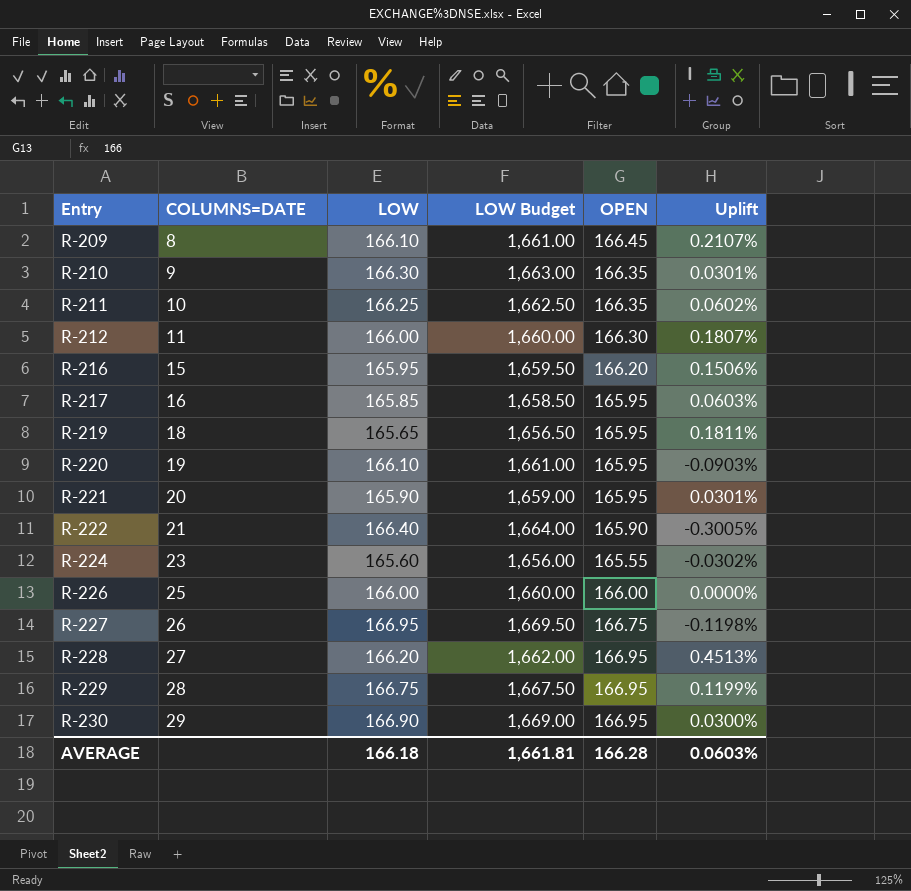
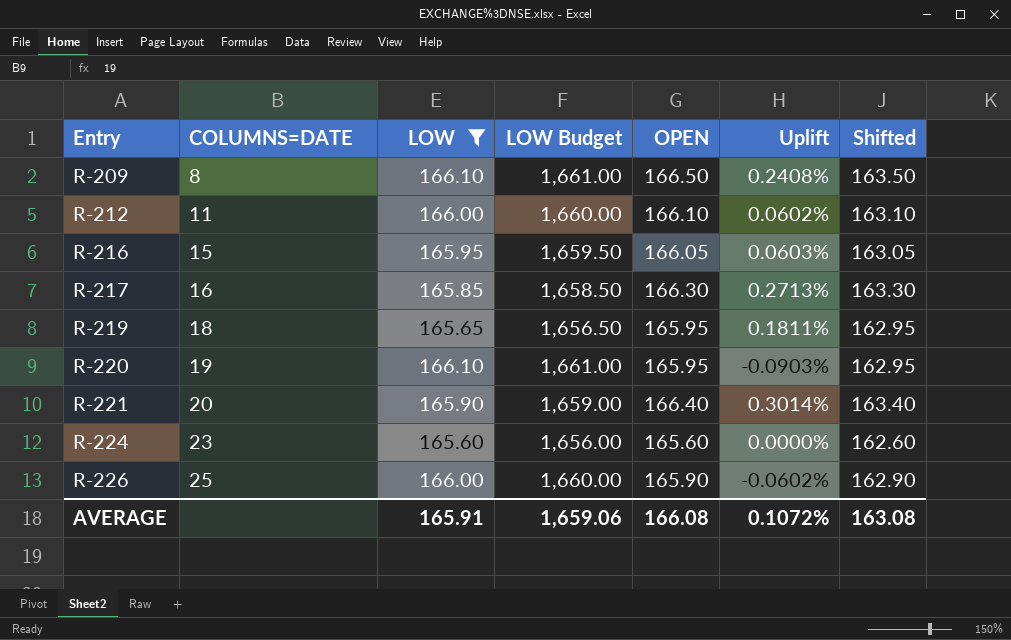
filter: none -> LOW <= 166.10
column Shifted | formula: none -> [OPEN] - 3
R-209 | OPEN: 166.45 -> 166.50
R-209 | Uplift: 0.2107% -> 0.2408%
R-212 | OPEN: 166.30 -> 166.10
R-212 | Uplift: 0.1807% -> 0.0602%
R-216 | OPEN: 166.20 -> 166.05
R-216 | Uplift: 0.1506% -> 0.0603%
R-217 | OPEN: 165.95 -> 166.30
R-217 | Uplift: 0.0603% -> 0.2713%
R-221 | OPEN: 165.95 -> 166.40
R-221 | Uplift: 0.0301% -> 0.3014%
R-224 | OPEN: 165.55 -> 165.60
R-224 | Uplift: -0.0302% -> 0.0000%
R-226 | OPEN: 166.00 -> 165.90
R-226 | Uplift: 0.0000% -> -0.0602%
AVERAGE | LOW: 166.18 -> 165.91
AVERAGE | LOW Budget: 1,661.81 -> 1,659.06
AVERAGE | OPEN: 166.28 -> 166.08
AVERAGE | Uplift: 0.0603% -> 0.1072%

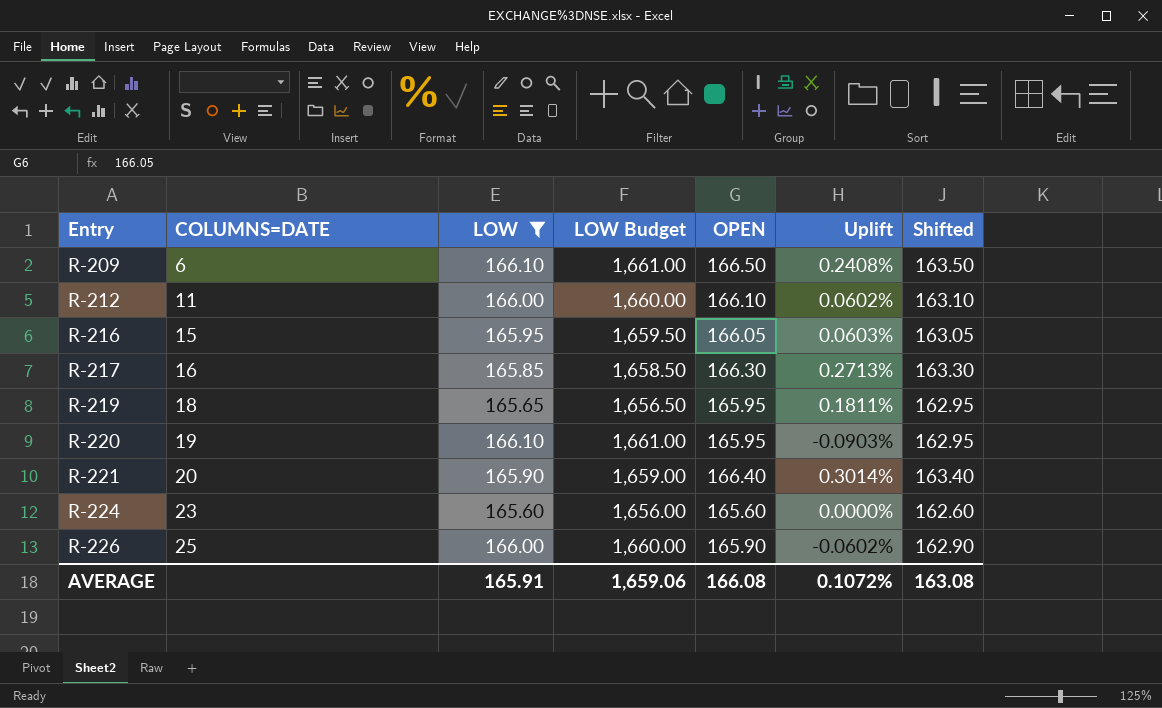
R-209 | COLUMNS=DATE: 8 -> 6

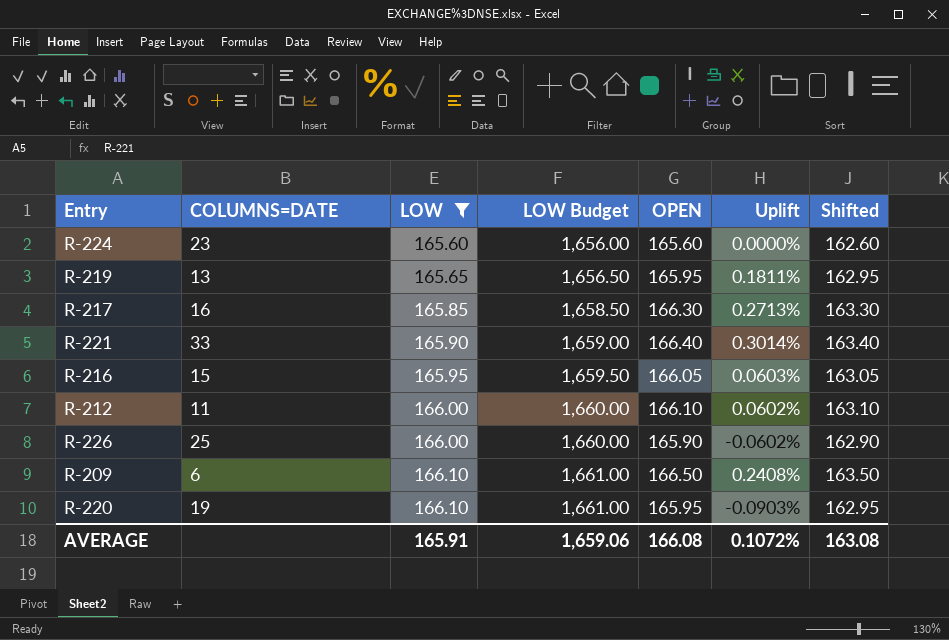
row order: Entry ascending -> LOW ascending
R-219 | COLUMNS=DATE: 18 -> 13
R-221 | COLUMNS=DATE: 20 -> 33

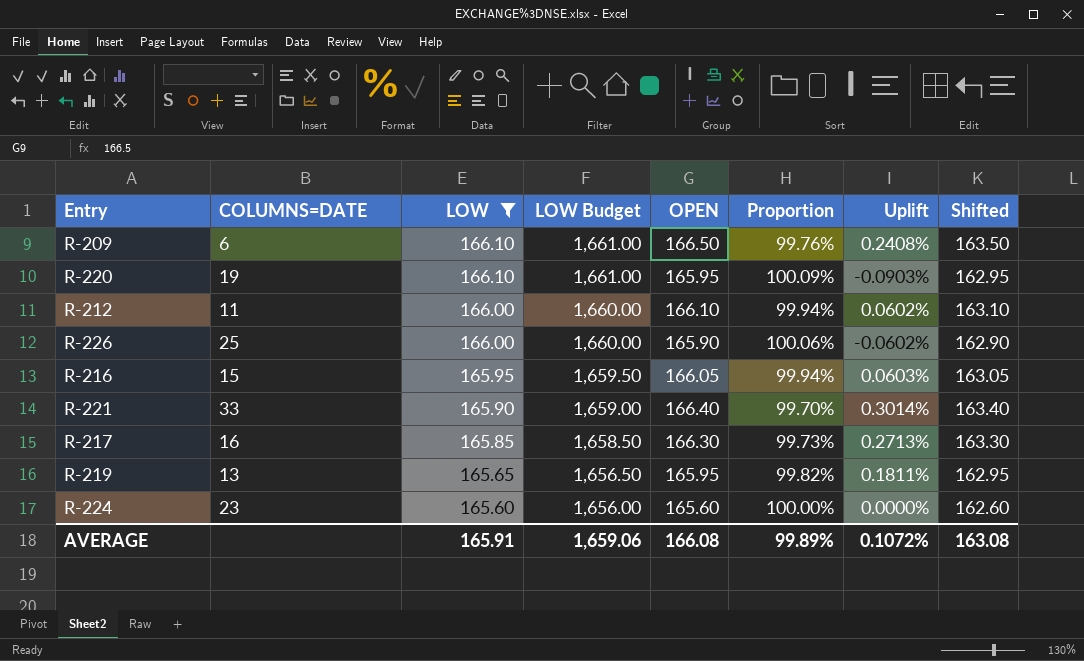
row order: LOW ascending -> LOW descending
column Proportion | formula: none -> [LOW] / [OPEN]

